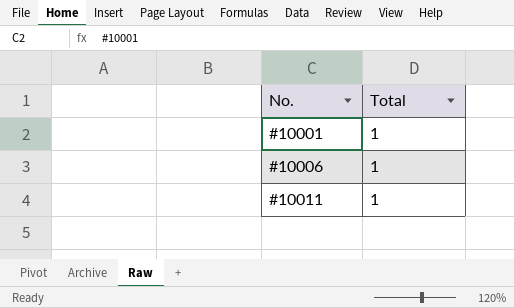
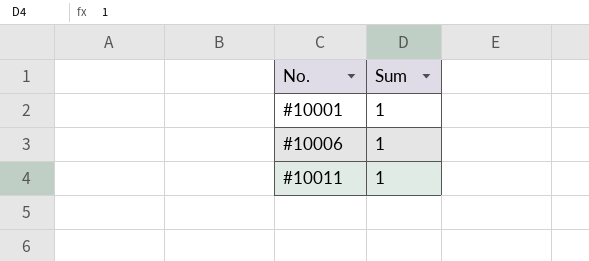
column name: Total -> Sum

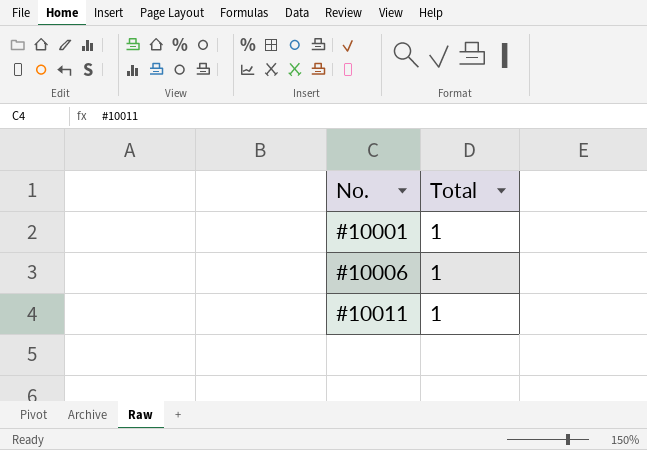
column name: Sum -> Total

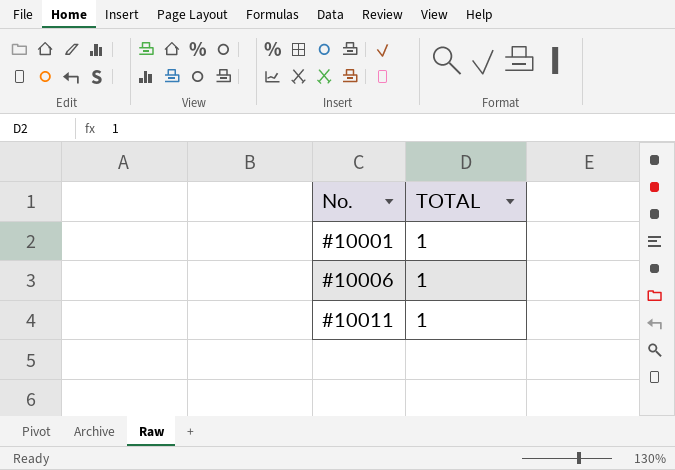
column name: Total -> TOTAL

